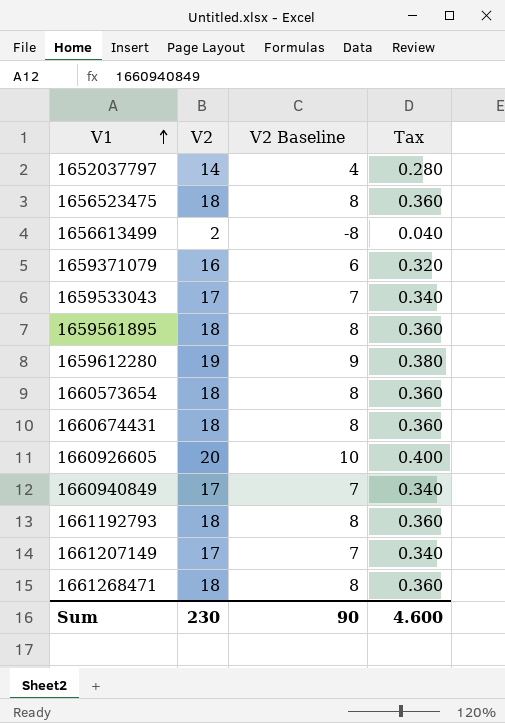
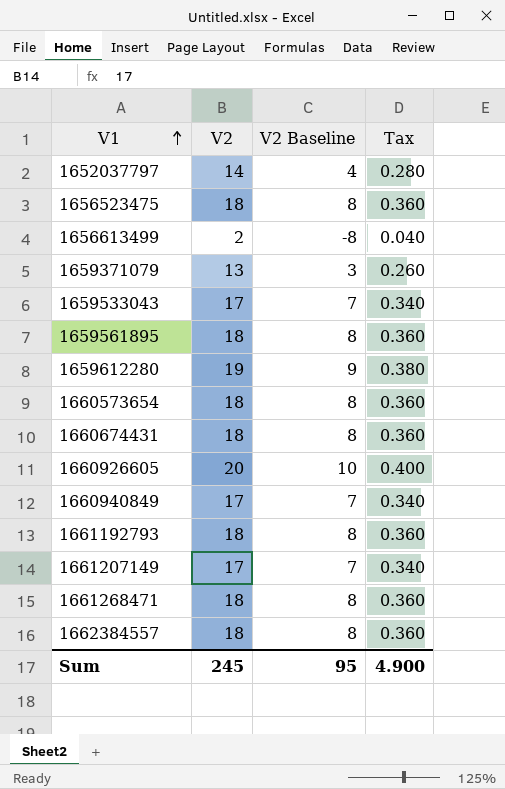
1659371079 | V2: 16 -> 13
1659371079 | V2 Baseline: 6 -> 3
1659371079 | Tax: 0.320 -> 0.260
row 1662384557: none -> 18 | 8 | 0.360
Sum | V2: 230 -> 245
Sum | V2 Baseline: 90 -> 95
Sum | Tax: 4.600 -> 4.900

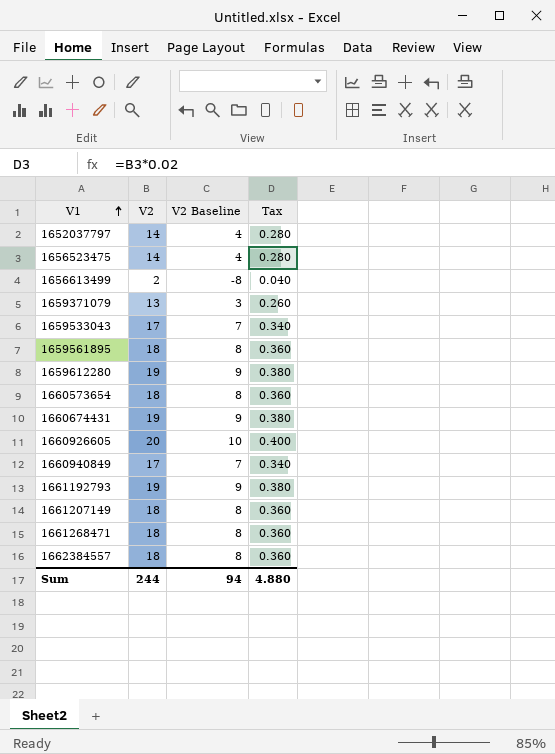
1656523475 | V2: 18 -> 14
1656523475 | V2 Baseline: 8 -> 4
1656523475 | Tax: 0.360 -> 0.280
1660674431 | V2: 18 -> 19
1660674431 | V2 Baseline: 8 -> 9
1660674431 | Tax: 0.360 -> 0.380
1661192793 | V2: 18 -> 19
1661192793 | V2 Baseline: 8 -> 9
1661192793 | Tax: 0.360 -> 0.380
1661207149 | V2: 17 -> 18
1661207149 | V2 Baseline: 7 -> 8
1661207149 | Tax: 0.340 -> 0.360
Sum | V2: 245 -> 244
Sum | V2 Baseline: 95 -> 94
Sum | Tax: 4.900 -> 4.880

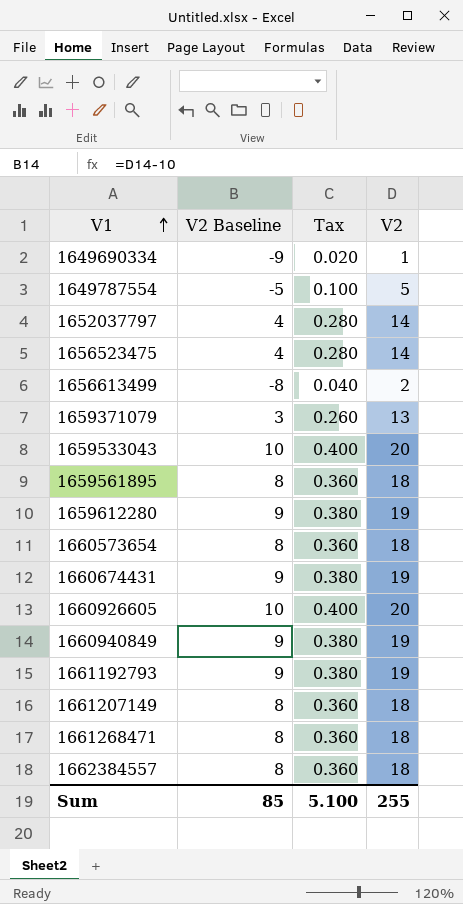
column V2 | position: 2 -> 4
row 1649690334: none -> -9 | 0.020 | 1
row 1649787554: none -> -5 | 0.100 | 5
1659533043 | V2 Baseline: 7 -> 10
1659533043 | Tax: 0.340 -> 0.400
1659533043 | V2: 17 -> 20
1660940849 | V2 Baseline: 7 -> 9
1660940849 | Tax: 0.340 -> 0.380
1660940849 | V2: 17 -> 19
Sum | V2 Baseline: 94 -> 85
Sum | Tax: 4.880 -> 5.100
Sum | V2: 244 -> 255

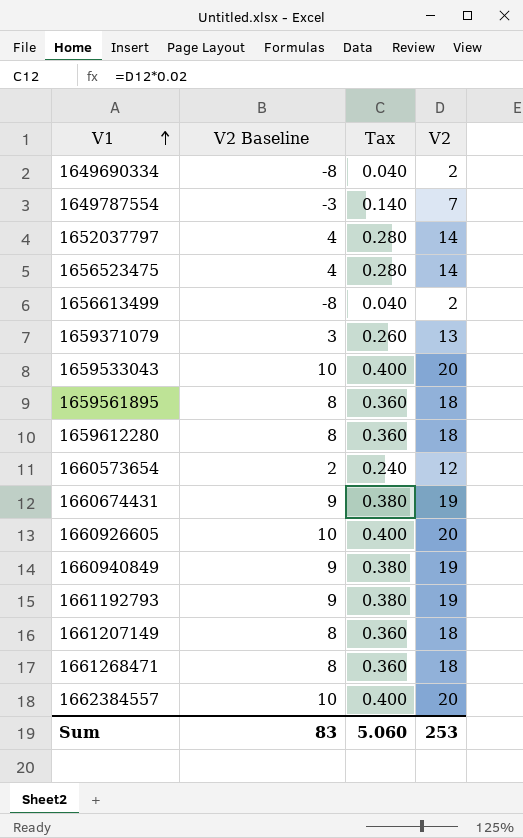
1649690334 | V2 Baseline: -9 -> -8
1649690334 | Tax: 0.020 -> 0.040
1649690334 | V2: 1 -> 2
1649787554 | V2 Baseline: -5 -> -3
1649787554 | Tax: 0.100 -> 0.140
1649787554 | V2: 5 -> 7
1659612280 | V2 Baseline: 9 -> 8
1659612280 | Tax: 0.380 -> 0.360
1659612280 | V2: 19 -> 18
1660573654 | V2 Baseline: 8 -> 2
1660573654 | Tax: 0.360 -> 0.240
1660573654 | V2: 18 -> 12
1662384557 | V2 Baseline: 8 -> 10
1662384557 | Tax: 0.360 -> 0.400
1662384557 | V2: 18 -> 20
Sum | V2 Baseline: 85 -> 83
Sum | Tax: 5.100 -> 5.060
Sum | V2: 255 -> 253

